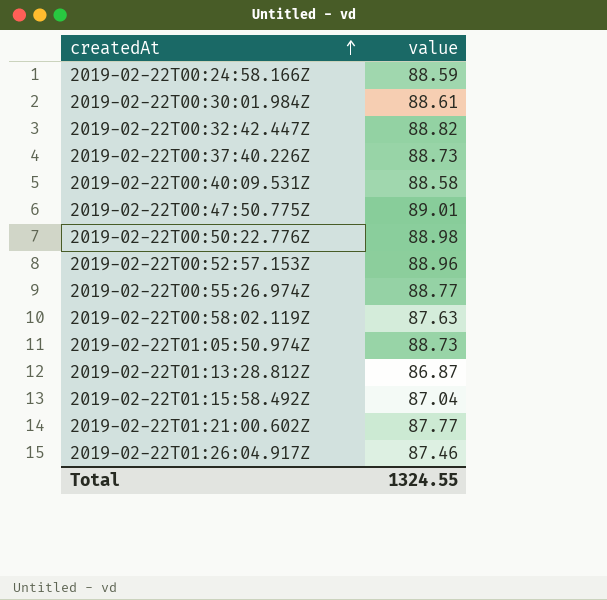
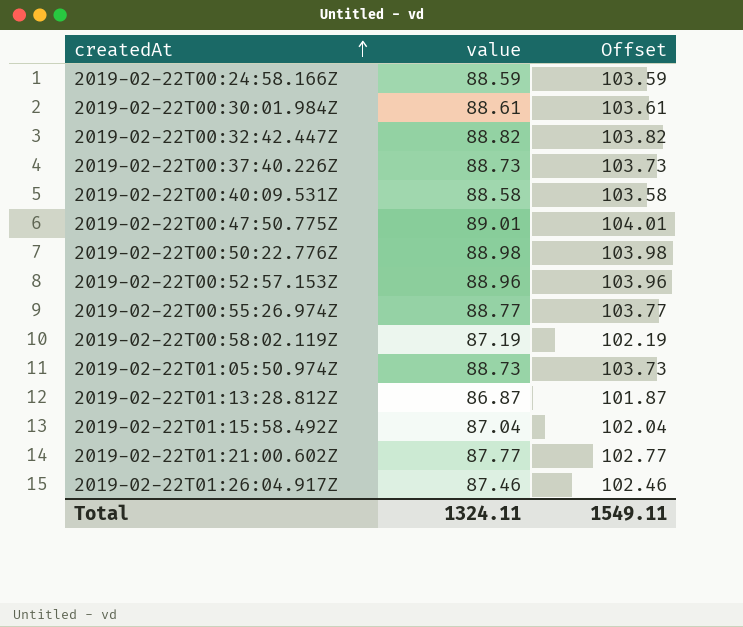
column Offset | formula: none -> [value] + 15
2019-02-22T00:58:02.119Z | value: 87.63 -> 87.19
Total | value: 1324.55 -> 1324.11

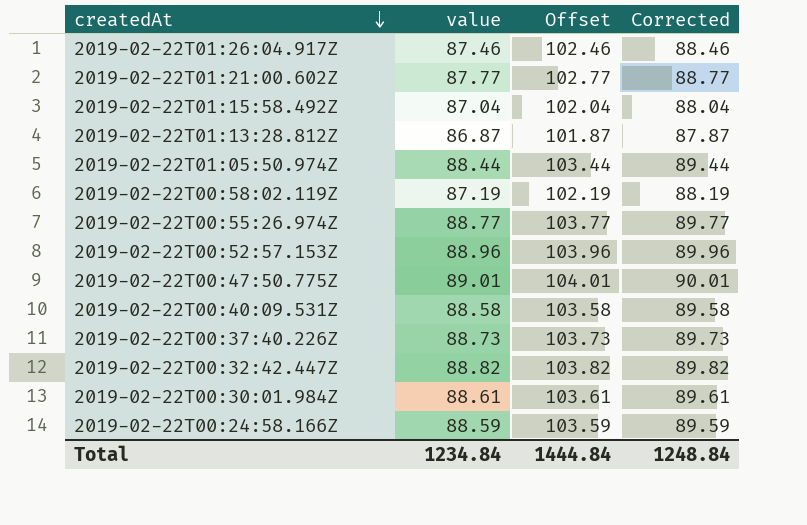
row order: createdAt ascending -> createdAt descending
column Corrected | formula: none -> [value] + 1
row 2019-02-22T00:50:22.776Z: 88.98 | 103.98 -> none
2019-02-22T01:05:50.974Z | value: 88.73 -> 88.44
2019-02-22T01:05:50.974Z | Offset: 103.73 -> 103.44
Total | value: 1324.11 -> 1234.84
Total | Offset: 1549.11 -> 1444.84

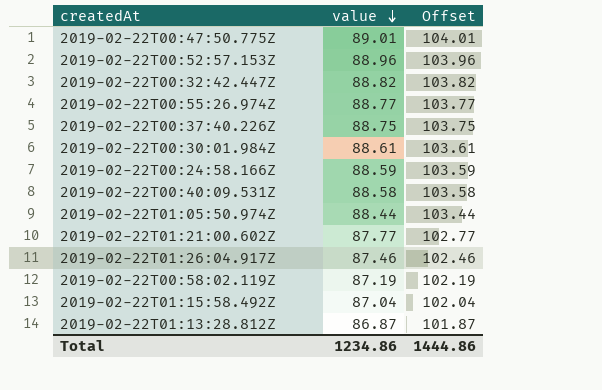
row order: createdAt descending -> value descending
column Corrected | formula: [value] + 1 -> none
2019-02-22T00:37:40.226Z | value: 88.73 -> 88.75
2019-02-22T00:37:40.226Z | Offset: 103.73 -> 103.75
Total | value: 1234.84 -> 1234.86
Total | Offset: 1444.84 -> 1444.86

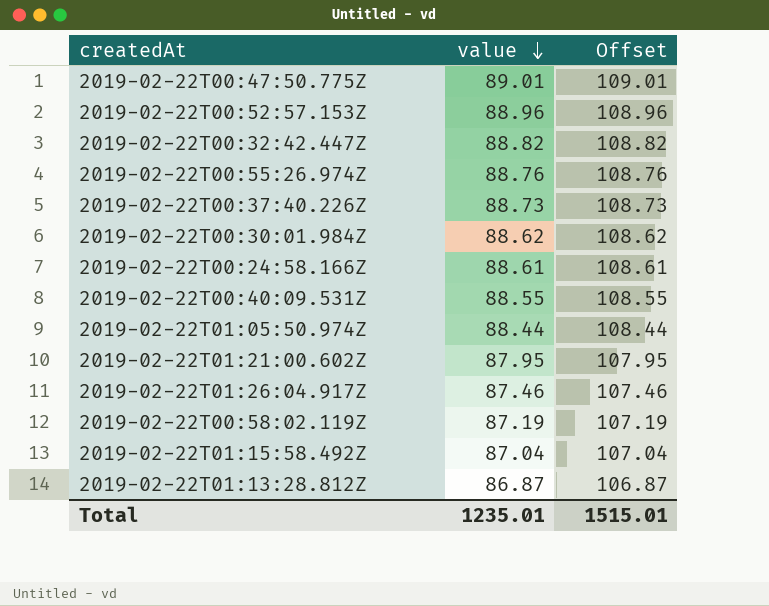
column Offset | formula: [value] + 15 -> [value] + 20
2019-02-22T00:55:26.974Z | value: 88.77 -> 88.76
2019-02-22T00:37:40.226Z | value: 88.75 -> 88.73
2019-02-22T00:30:01.984Z | value: 88.61 -> 88.62
2019-02-22T00:24:58.166Z | value: 88.59 -> 88.61
2019-02-22T00:40:09.531Z | value: 88.58 -> 88.55
2019-02-22T01:21:00.602Z | value: 87.77 -> 87.95
Total | value: 1234.86 -> 1235.01
Total | Offset: 1444.86 -> 1515.01

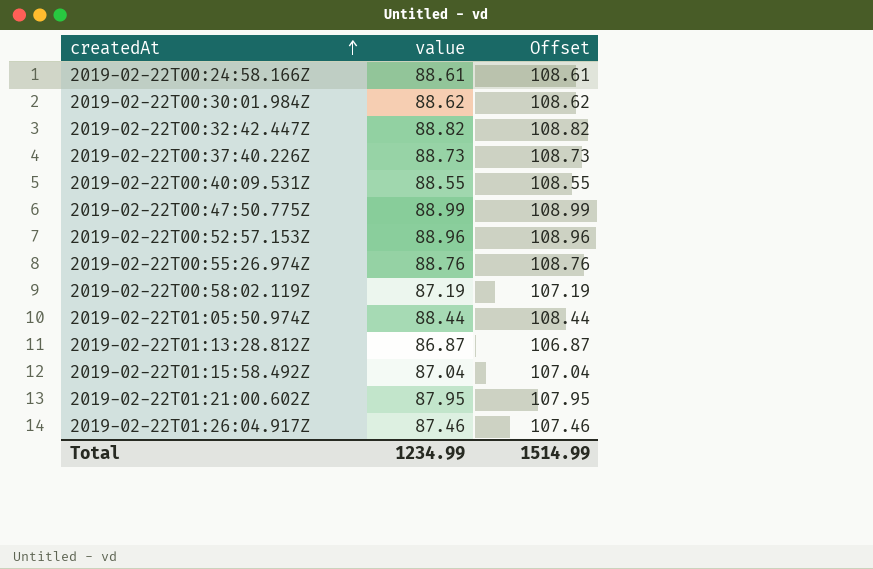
row order: value descending -> createdAt ascending
2019-02-22T00:47:50.775Z | value: 89.01 -> 88.99
2019-02-22T00:47:50.775Z | Offset: 109.01 -> 108.99
Total | value: 1235.01 -> 1234.99
Total | Offset: 1515.01 -> 1514.99

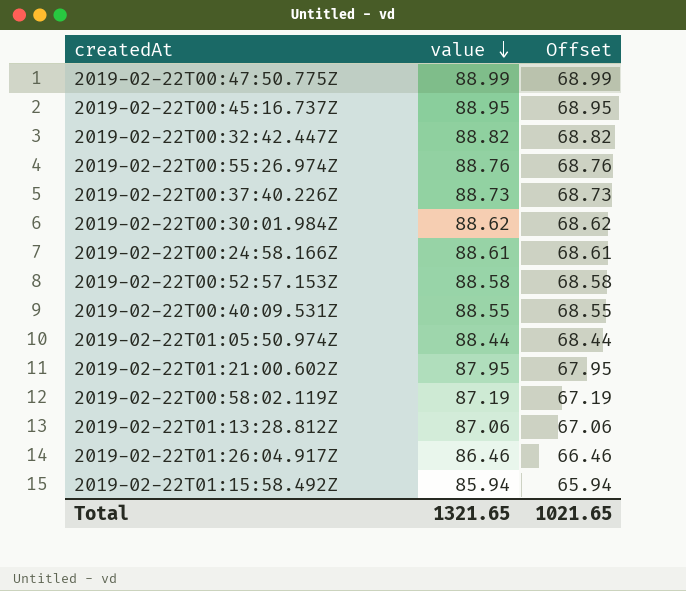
row order: createdAt ascending -> value descending
column Offset | formula: [value] + 20 -> [value] - 20
row 2019-02-22T00:45:16.737Z: none -> 88.95 | 68.95
2019-02-22T00:52:57.153Z | value: 88.96 -> 88.58
2019-02-22T01:13:28.812Z | value: 86.87 -> 87.06
2019-02-22T01:26:04.917Z | value: 87.46 -> 86.46
2019-02-22T01:15:58.492Z | value: 87.04 -> 85.94
Total | value: 1234.99 -> 1321.65
Total | Offset: 1514.99 -> 1021.65

